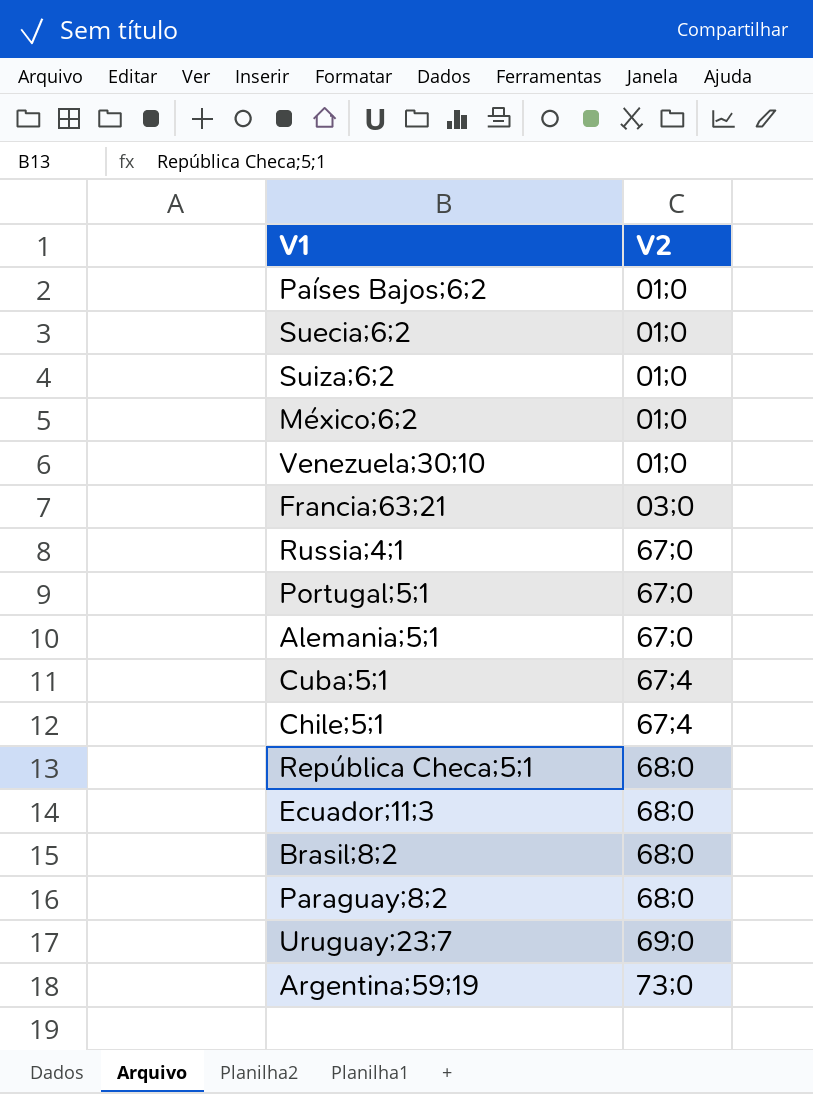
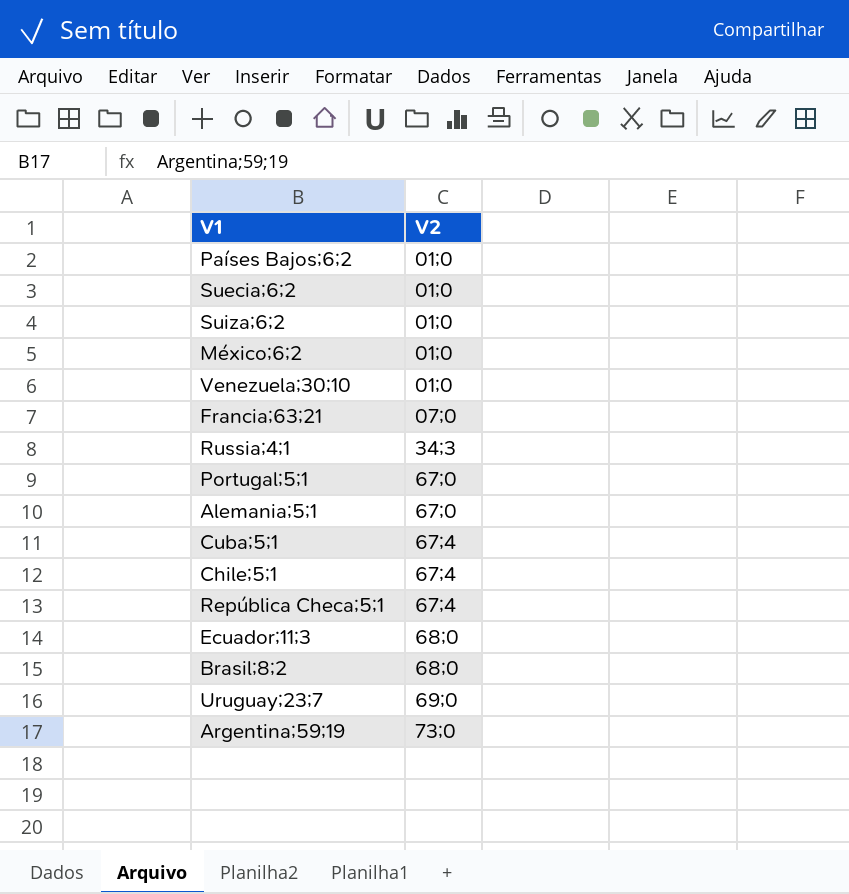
row Paraguay;8;2: 68;0 -> none
Francia;63;21 | V2: 03;0 -> 07;0
Russia;4;1 | V2: 67;0 -> 34;3
República Checa;5;1 | V2: 68;0 -> 67;4

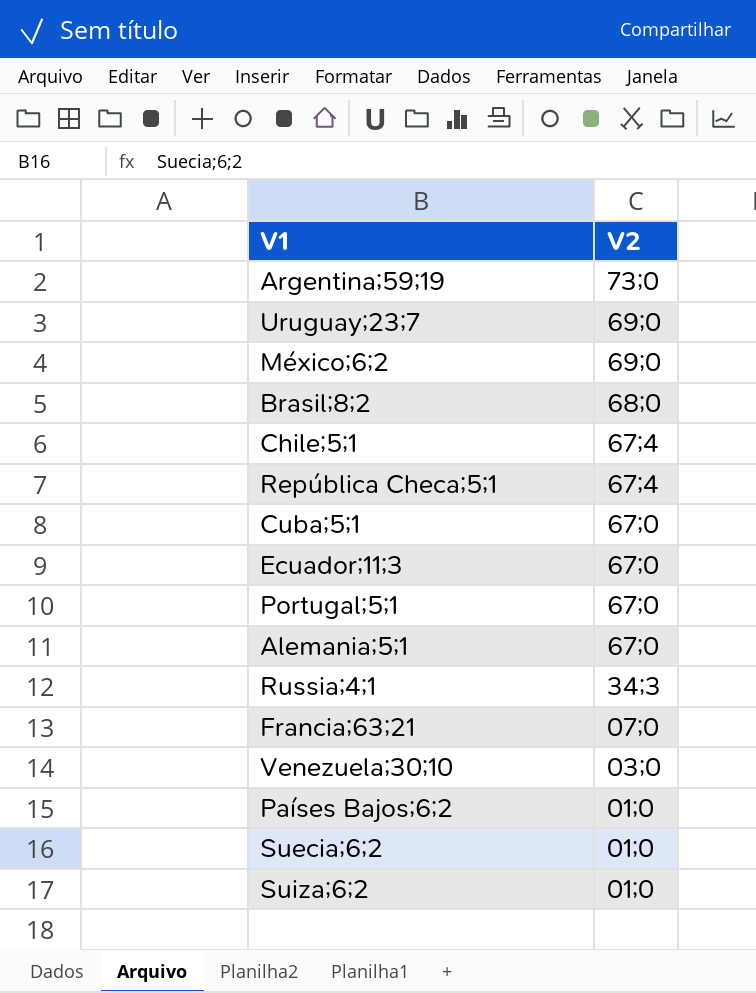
row order: V2 ascending -> V2 descending
México;6;2 | V2: 01;0 -> 69;0
Cuba;5;1 | V2: 67;4 -> 67;0
Ecuador;11;3 | V2: 68;0 -> 67;0
Venezuela;30;10 | V2: 01;0 -> 03;0

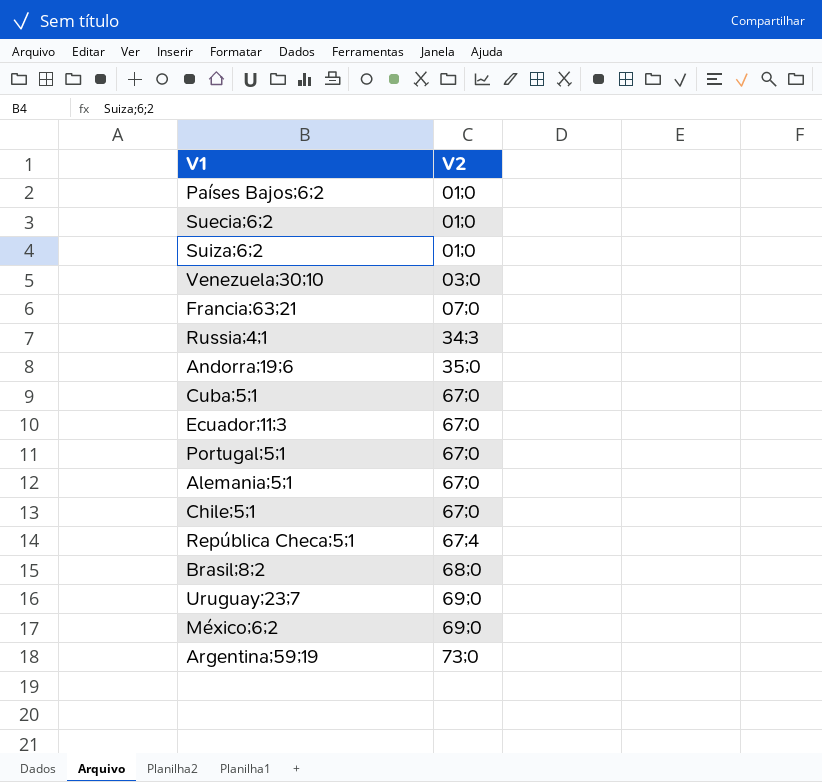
row order: V2 descending -> V2 ascending
row Andorra;19;6: none -> 35;0
Chile;5;1 | V2: 67;4 -> 67;0

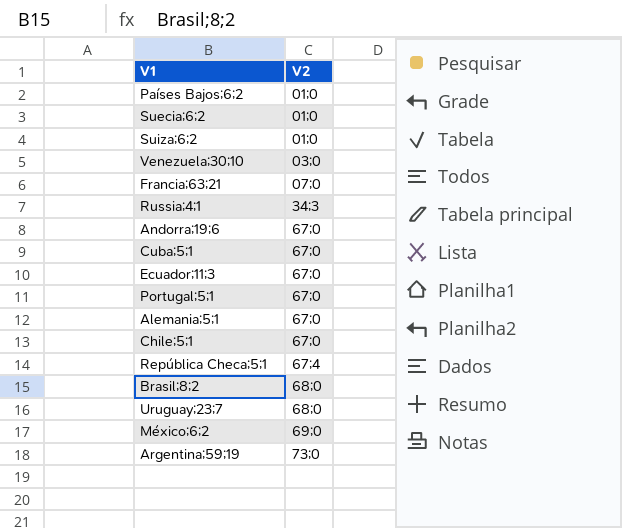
Andorra;19;6 | V2: 35;0 -> 67;0
Uruguay;23;7 | V2: 69;0 -> 68;0

